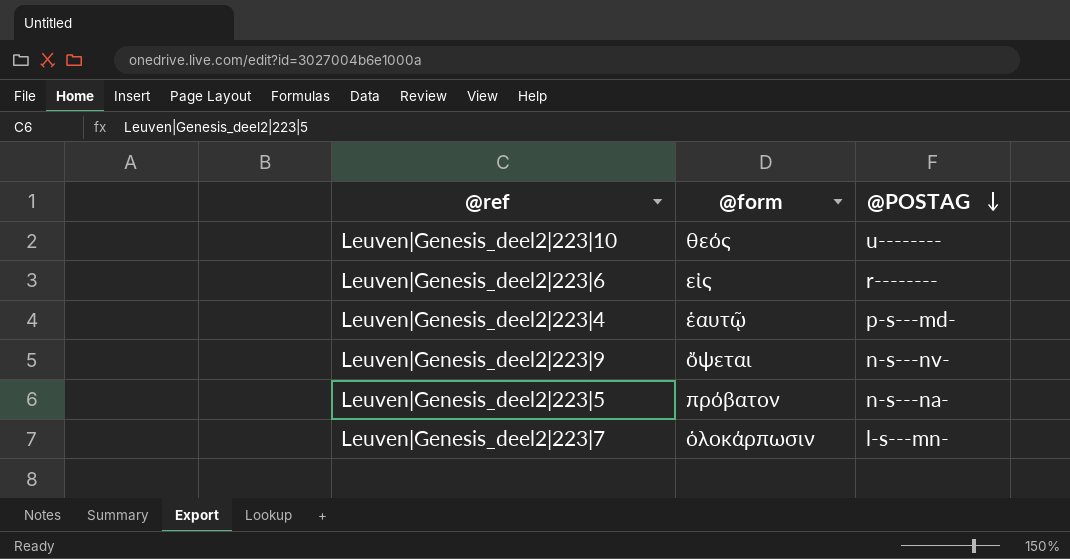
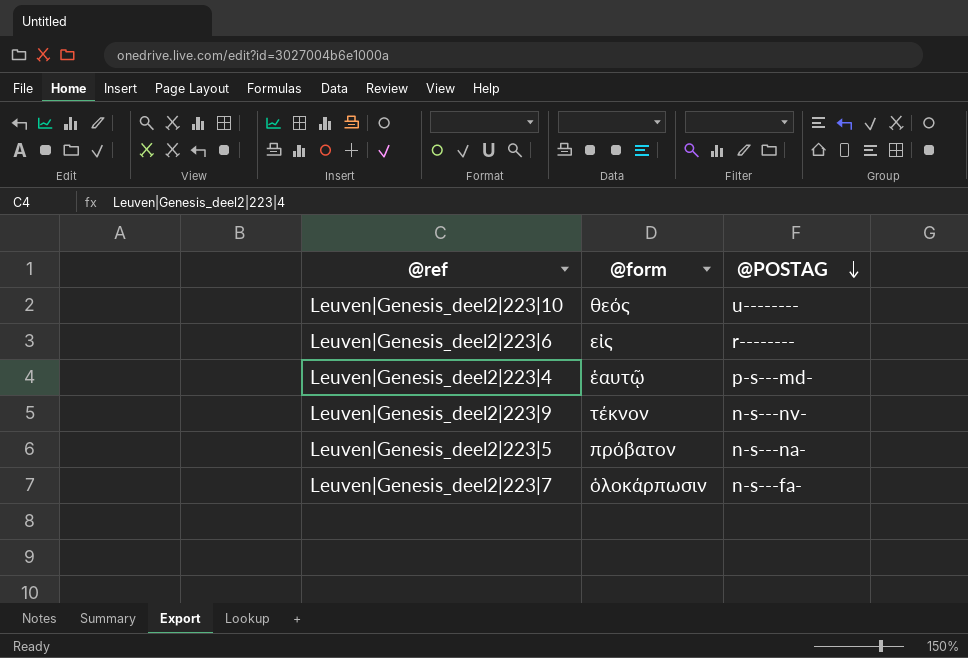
Leuven|Genesis_deel2|223|9 | @form: ὄψεται -> τέκνον
Leuven|Genesis_deel2|223|7 | @POSTAG: l-s---mn- -> n-s---fa-

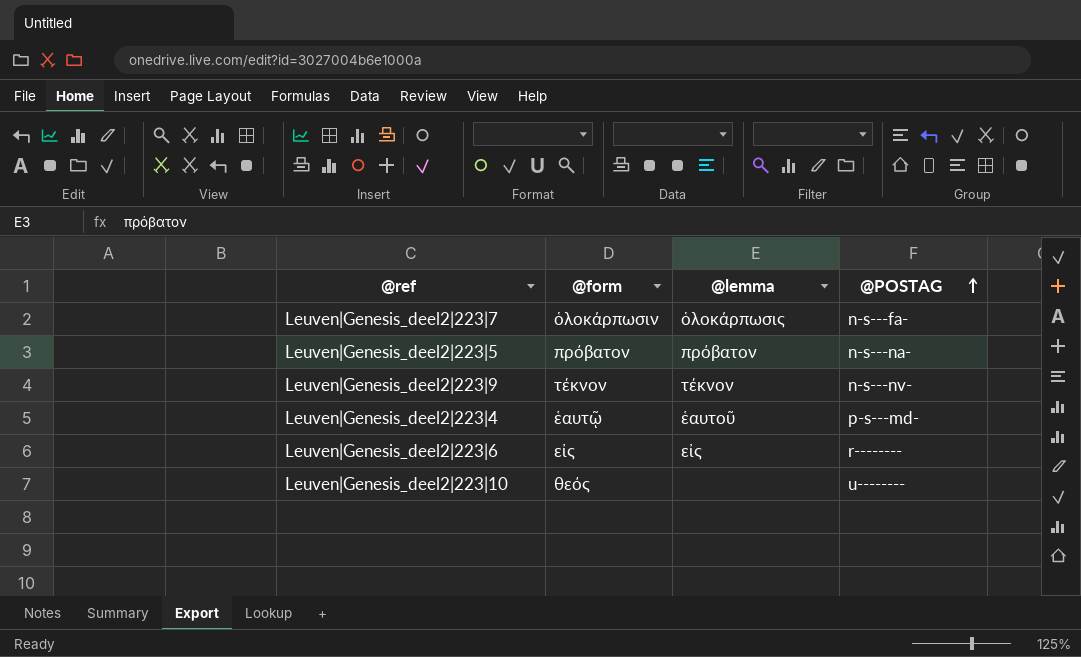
row order: @POSTAG descending -> @POSTAG ascending
column @lemma | position: none -> 3

